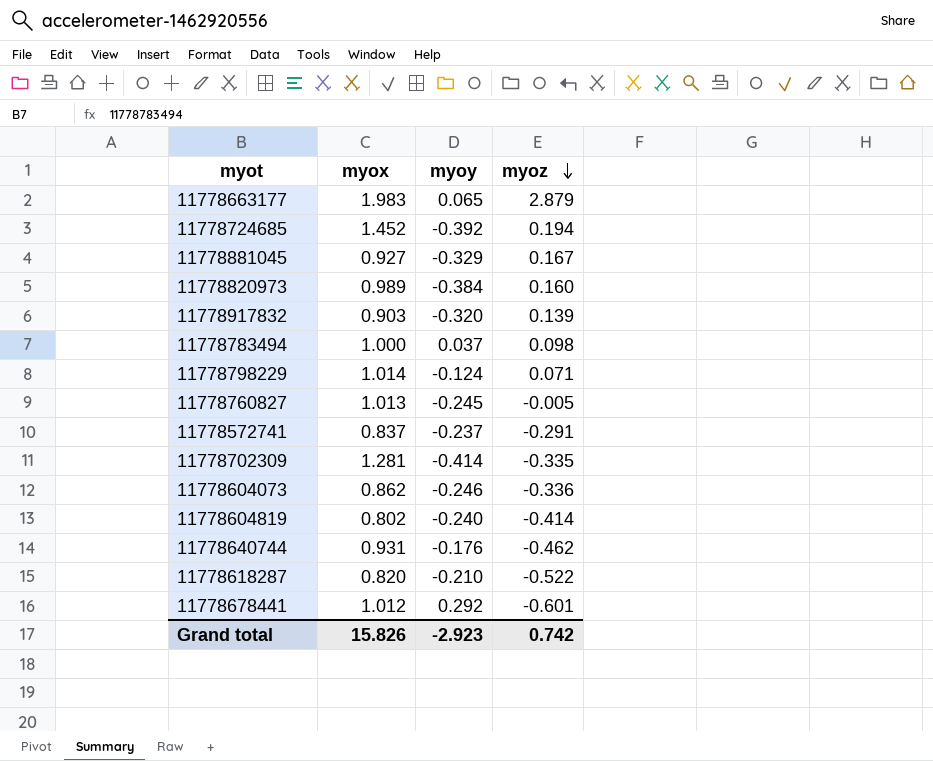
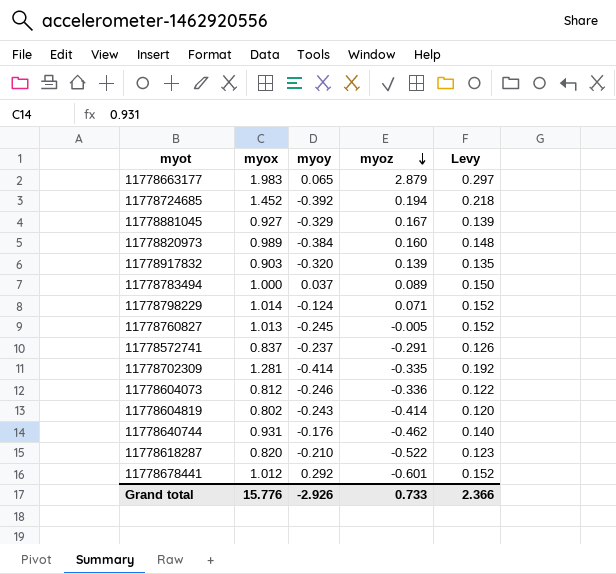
column Levy | formula: none -> [myox] * 0.15
11778783494 | myoz: 0.098 -> 0.089
11778604073 | myox: 0.862 -> 0.812
11778604819 | myoy: -0.240 -> -0.243
Grand total | myox: 15.826 -> 15.776
Grand total | myoy: -2.923 -> -2.926
Grand total | myoz: 0.742 -> 0.733

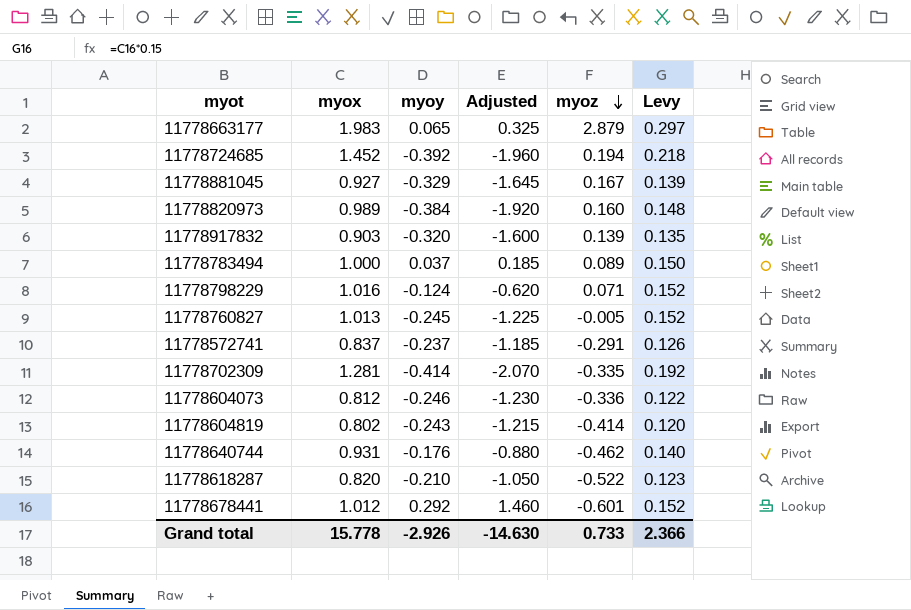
column Adjusted | formula: none -> [myoy] * 5
11778798229 | myox: 1.014 -> 1.016
Grand total | myox: 15.776 -> 15.778

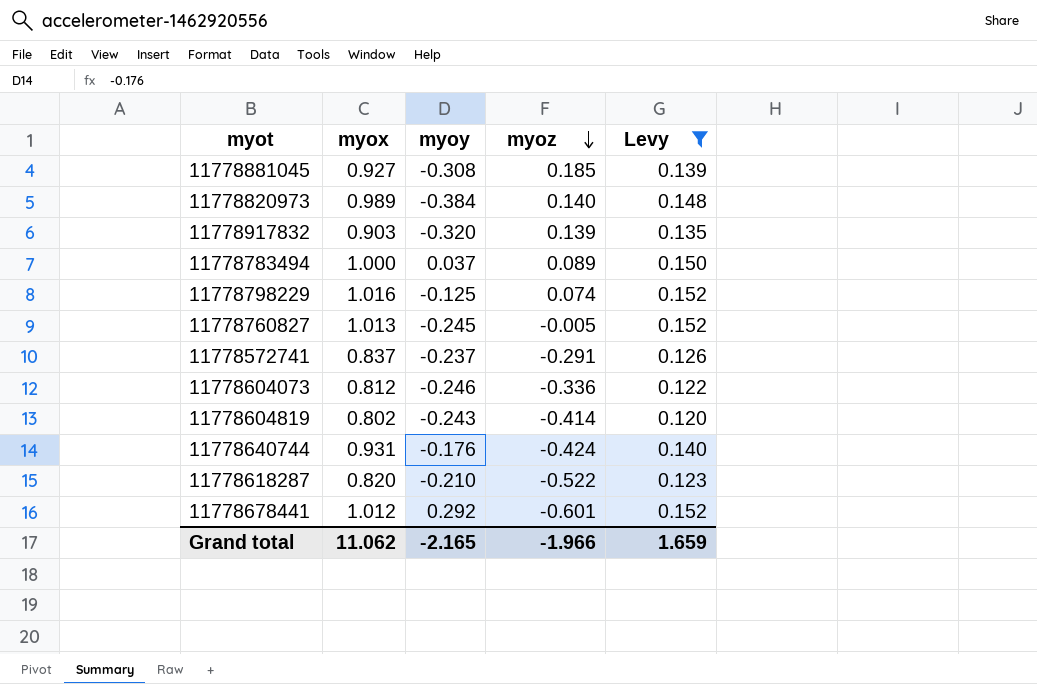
filter: none -> Levy <= 0.152
column Adjusted | formula: [myoy] * 5 -> none
11778881045 | myoy: -0.329 -> -0.308
11778881045 | myoz: 0.167 -> 0.185
11778820973 | myoz: 0.160 -> 0.140
11778798229 | myoy: -0.124 -> -0.125
11778798229 | myoz: 0.071 -> 0.074
11778640744 | myoz: -0.462 -> -0.424
Grand total | myox: 15.778 -> 11.062
Grand total | myoy: -2.926 -> -2.165
Grand total | myoz: 0.733 -> -1.966
Grand total | Levy: 2.366 -> 1.659

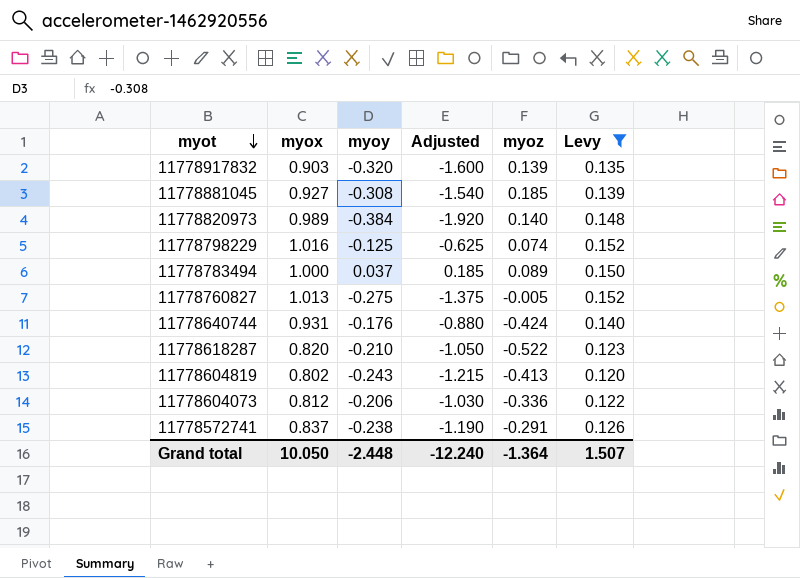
row order: myoz descending -> myot descending
column Adjusted | formula: none -> [myoy] * 5
row 11778678441: 1.012 | 0.292 | -0.601 | 0.152 -> none
11778760827 | myoy: -0.245 -> -0.275
11778604819 | myoz: -0.414 -> -0.413
11778604073 | myoy: -0.246 -> -0.206
11778572741 | myoy: -0.237 -> -0.238
Grand total | myox: 11.062 -> 10.050
Grand total | myoy: -2.165 -> -2.448
Grand total | myoz: -1.966 -> -1.364
Grand total | Levy: 1.659 -> 1.507

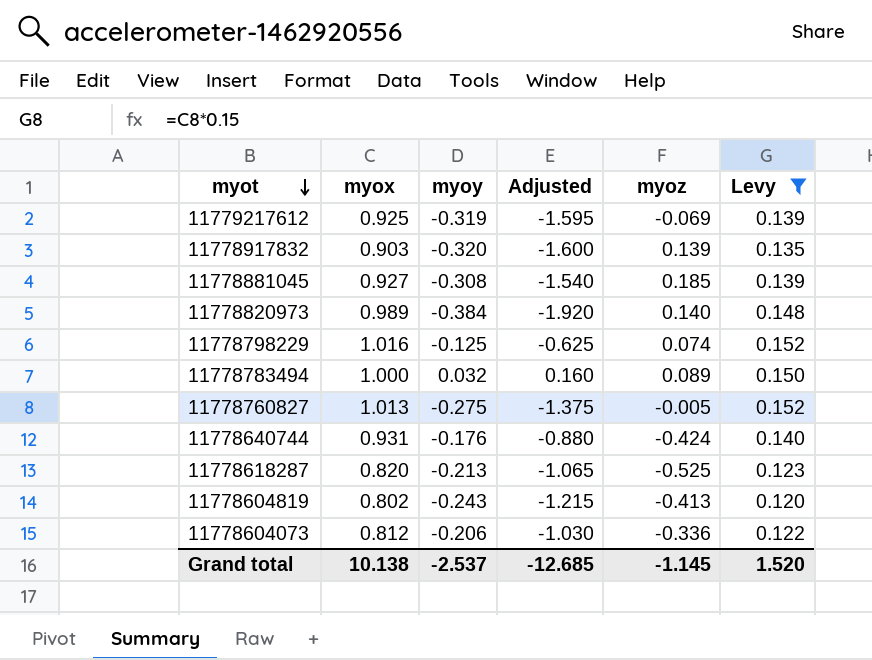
row 11778572741: 0.837 | -0.238 | -1.190 | -0.291 | 0.126 -> none
row 11779217612: none -> 0.925 | -0.319 | -1.595 | -0.069 | 0.139
11778783494 | myoy: 0.037 -> 0.032
11778783494 | Adjusted: 0.185 -> 0.160
11778618287 | myoy: -0.210 -> -0.213
11778618287 | Adjusted: -1.050 -> -1.065
11778618287 | myoz: -0.522 -> -0.525
Grand total | myox: 10.050 -> 10.138
Grand total | myoy: -2.448 -> -2.537
Grand total | Adjusted: -12.240 -> -12.685
Grand total | myoz: -1.364 -> -1.145
Grand total | Levy: 1.507 -> 1.520

